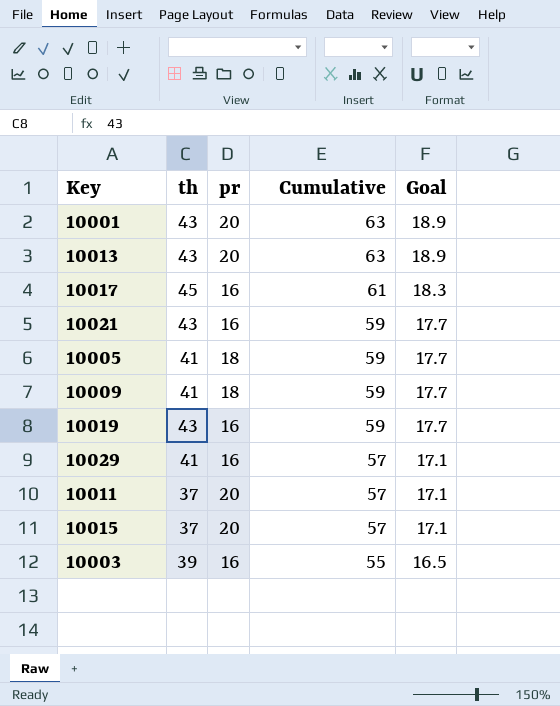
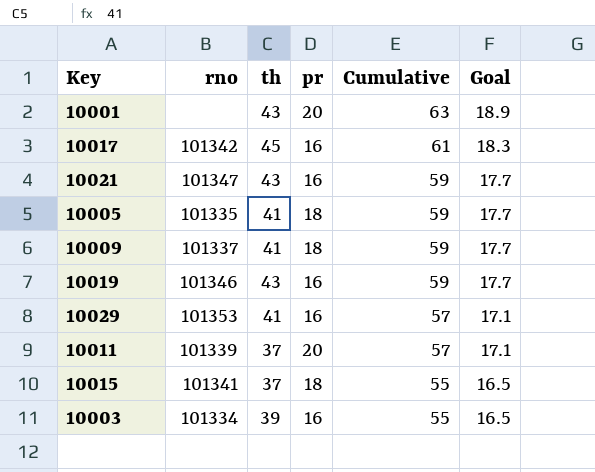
column rno | position: none -> 2
row 10013: 43 | 20 | 63 | 18.9 -> none
10015 | pr: 20 -> 18
10015 | Cumulative: 57 -> 55
10015 | Goal: 17.1 -> 16.5

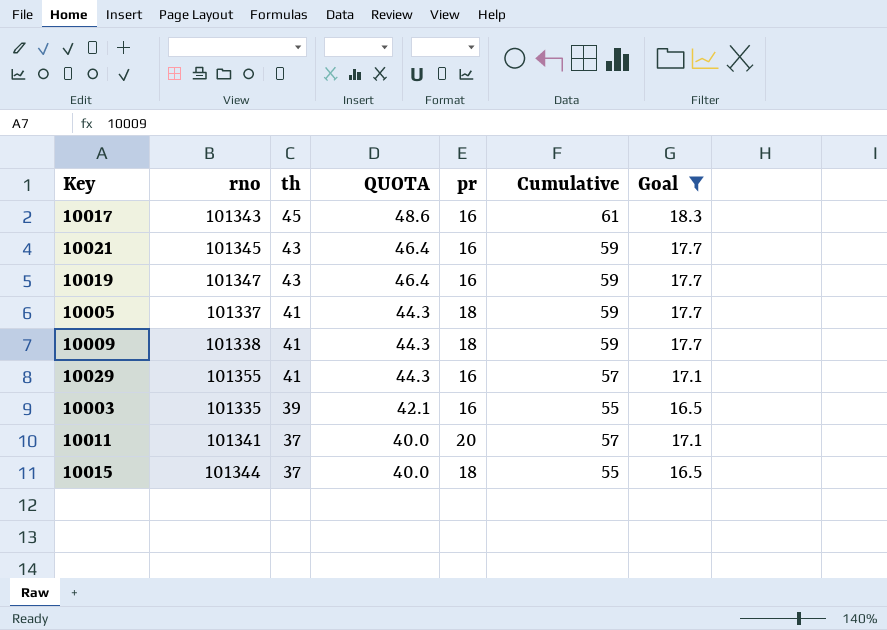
filter: none -> Goal != 18.9
row order: Cumulative descending -> th descending
column QUOTA | formula: none -> [th] * 1.08
10017 | rno: 101342 -> 101343
10021 | rno: 101347 -> 101345
10019 | rno: 101346 -> 101347
10005 | rno: 101335 -> 101337
10009 | rno: 101337 -> 101338
10029 | rno: 101353 -> 101355
10003 | rno: 101334 -> 101335
10011 | rno: 101339 -> 101341
10015 | rno: 101341 -> 101344

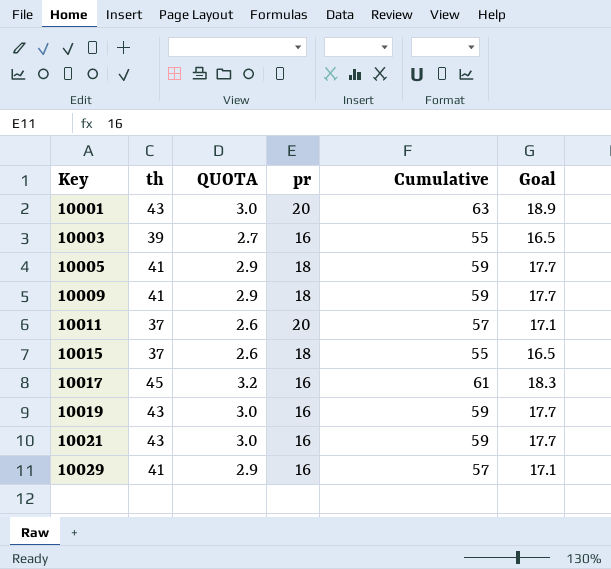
filter: Goal != 18.9 -> none
row order: th descending -> Key ascending
column rno | position: 2 -> none
column QUOTA | formula: [th] * 1.08 -> [th] * 0.07

